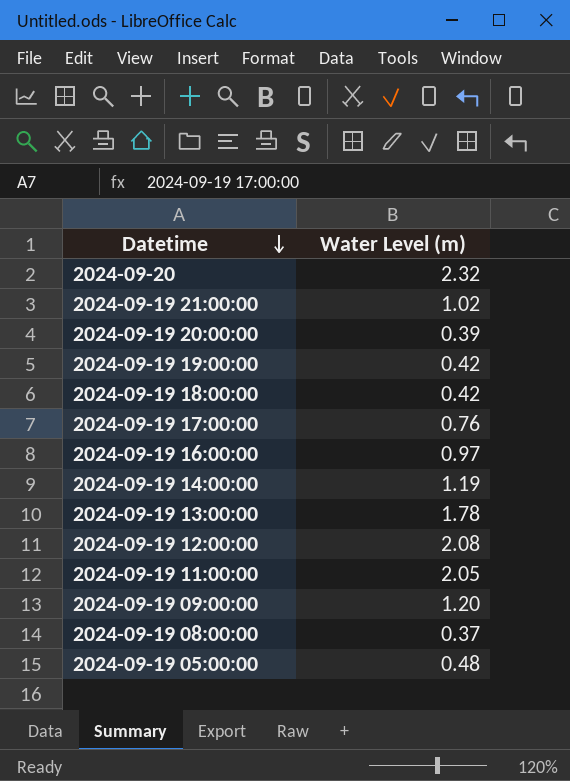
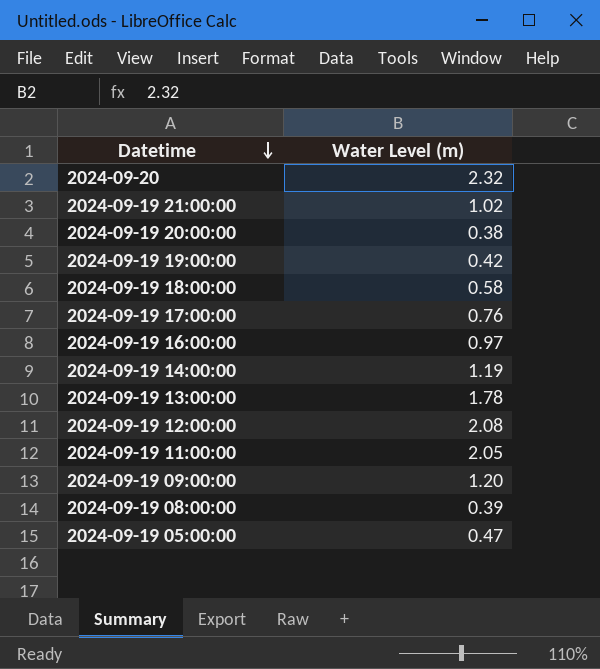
2024-09-19 20:00:00 | Water Level (m): 0.39 -> 0.38
2024-09-19 18:00:00 | Water Level (m): 0.42 -> 0.58
2024-09-19 08:00:00 | Water Level (m): 0.37 -> 0.39
2024-09-19 05:00:00 | Water Level (m): 0.48 -> 0.47

